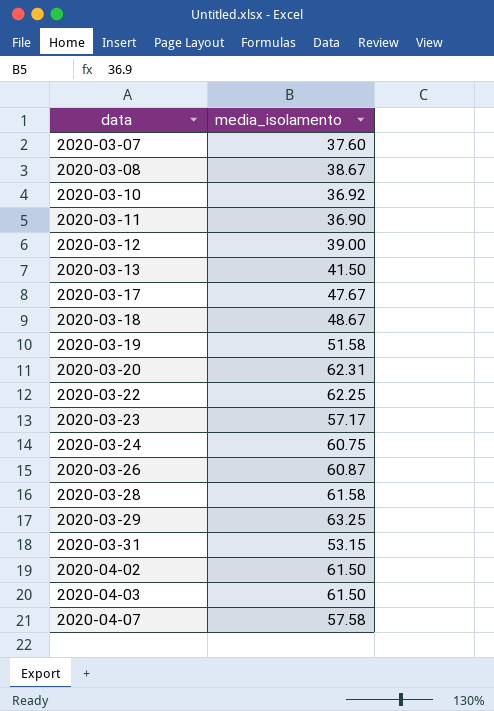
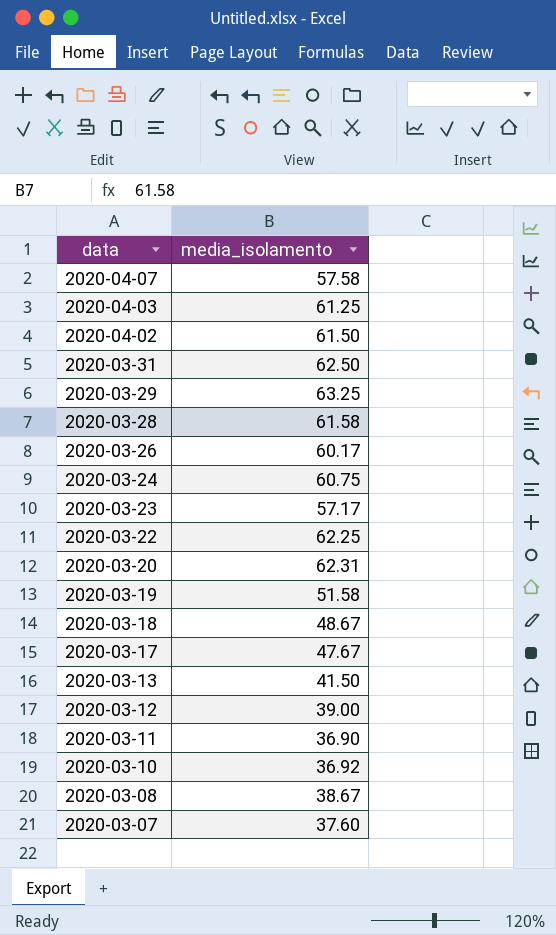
row order: data ascending -> data descending
2020-04-03 | media_isolamento: 61.50 -> 61.25
2020-03-31 | media_isolamento: 53.15 -> 62.50
2020-03-26 | media_isolamento: 60.87 -> 60.17

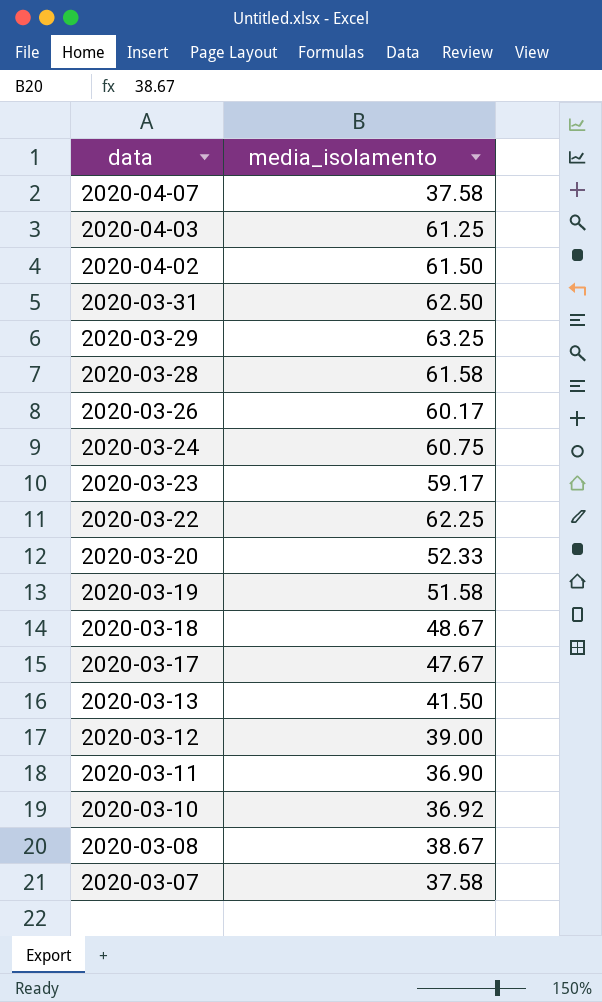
2020-04-07 | media_isolamento: 57.58 -> 37.58
2020-03-23 | media_isolamento: 57.17 -> 59.17
2020-03-20 | media_isolamento: 62.31 -> 52.33
2020-03-07 | media_isolamento: 37.60 -> 37.58

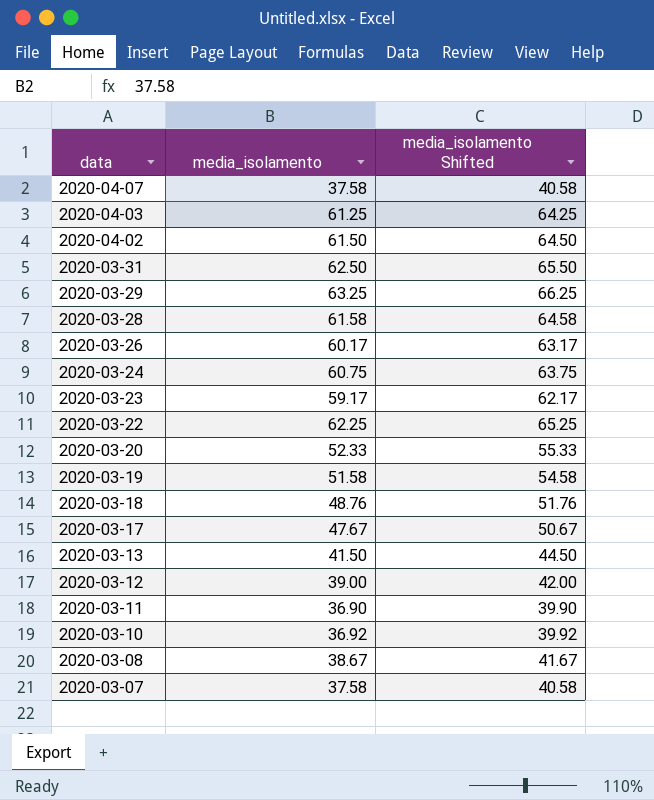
column media_isolamento Shifted | formula: none -> [media_isolamento] + 3
2020-03-18 | media_isolamento: 48.67 -> 48.76

